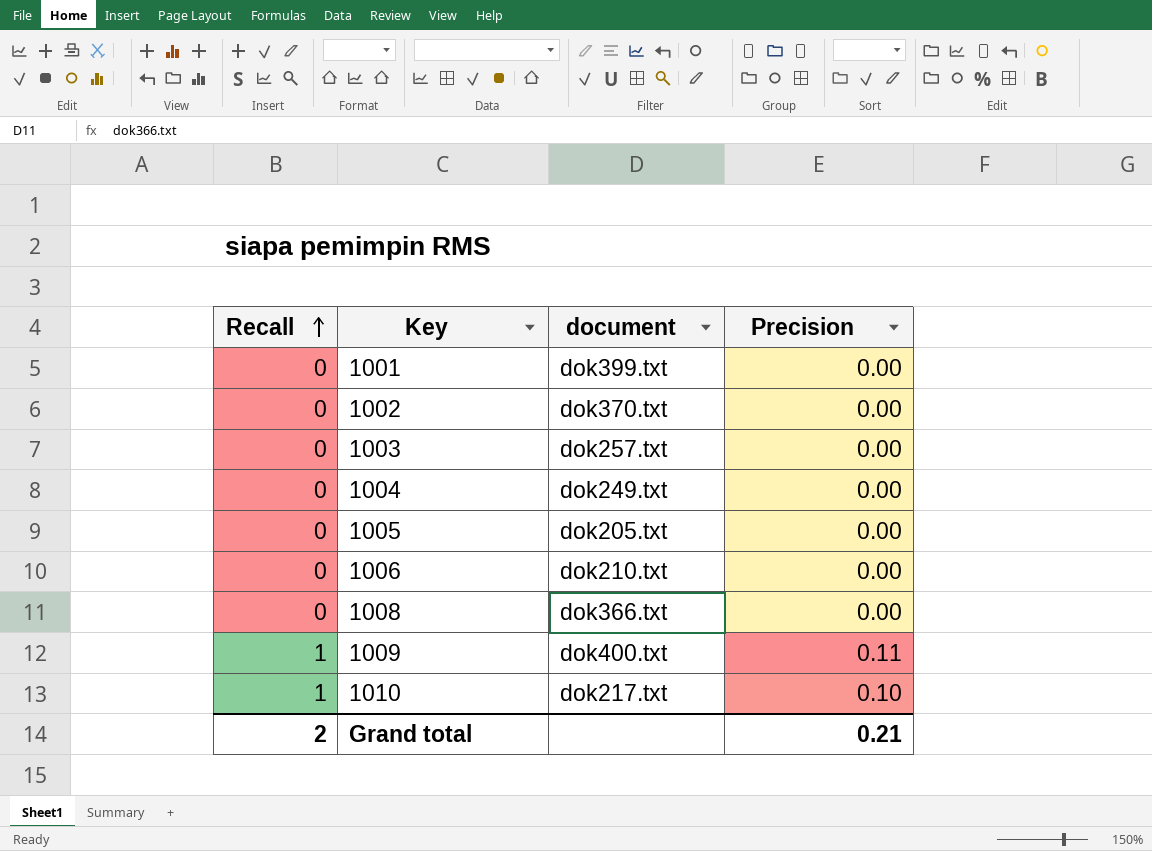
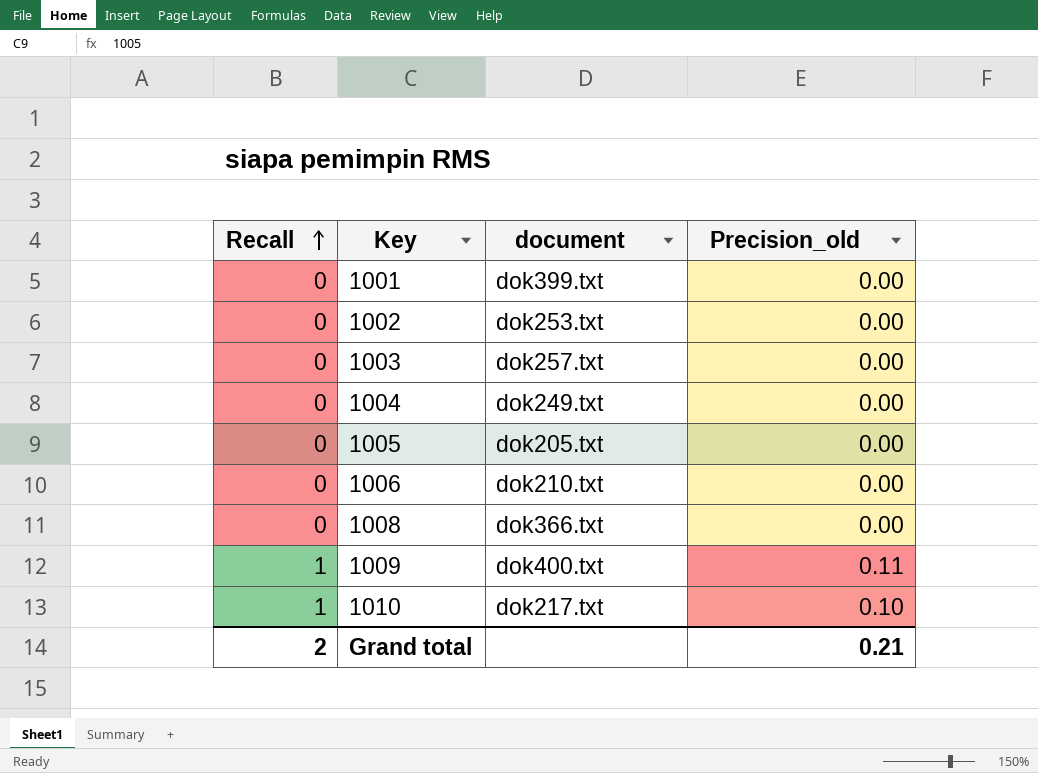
column name: Precision -> Precision_old
1002 | document: dok370.txt -> dok253.txt

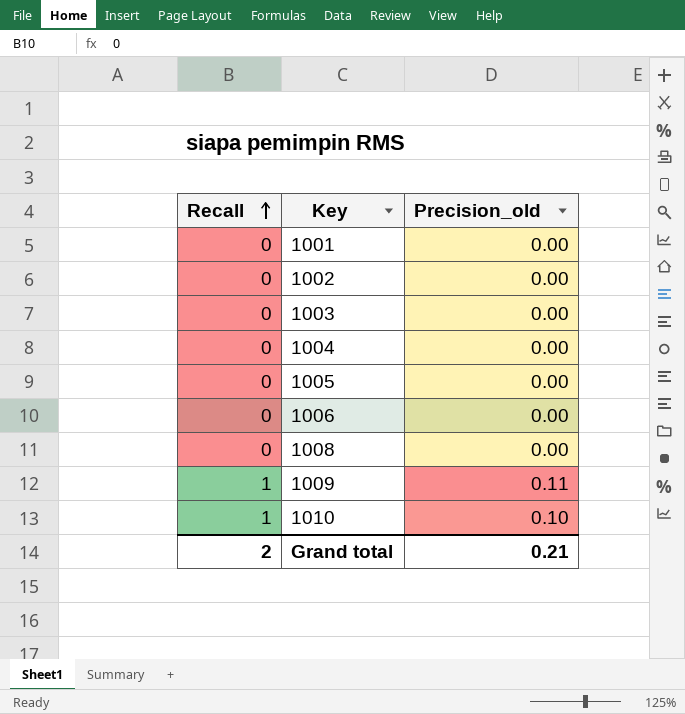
column document | position: 3 -> none

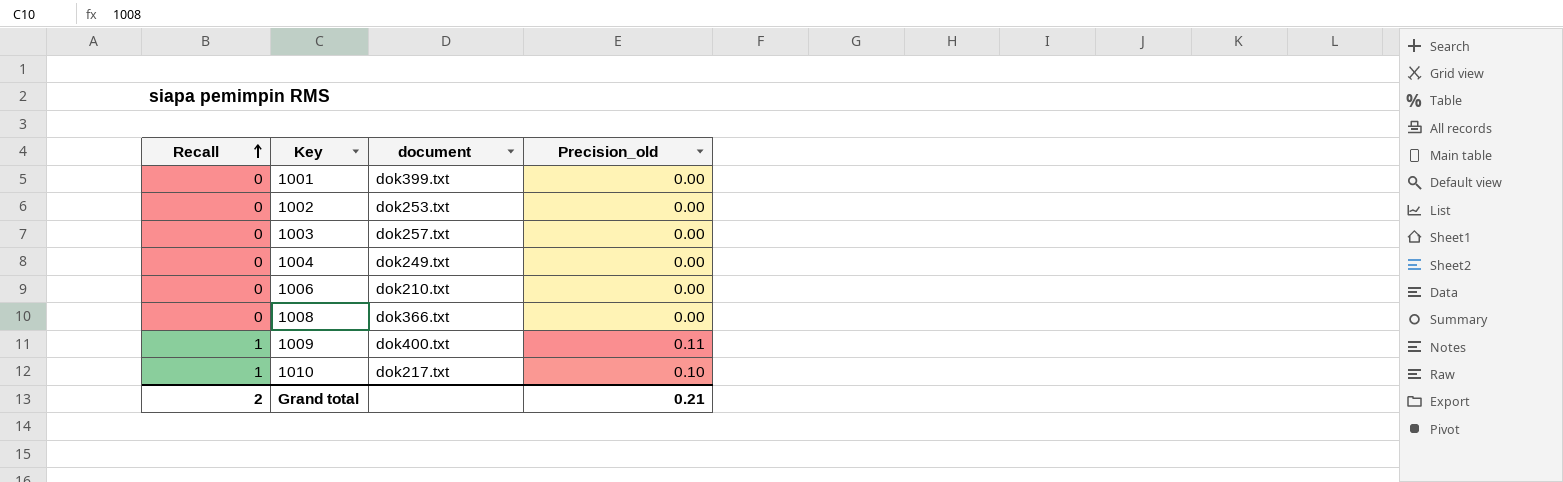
column document | position: none -> 3
row 1005: 0 | 0.00 -> none

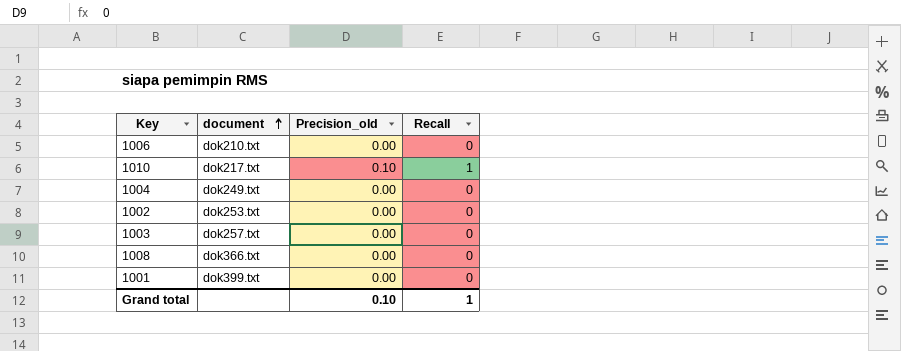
row order: Recall ascending -> document ascending
column Recall | position: 1 -> 4
row 1009: 1 | dok400.txt | 0.11 -> none
Grand total | Precision_old: 0.21 -> 0.10
Grand total | Recall: 2 -> 1

